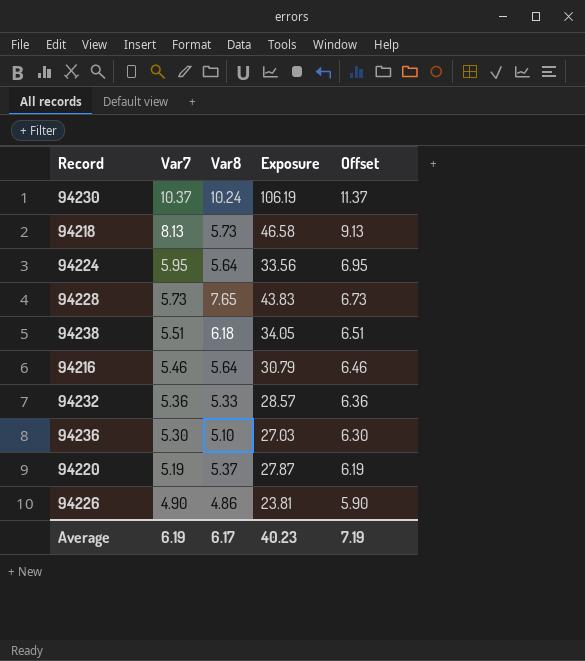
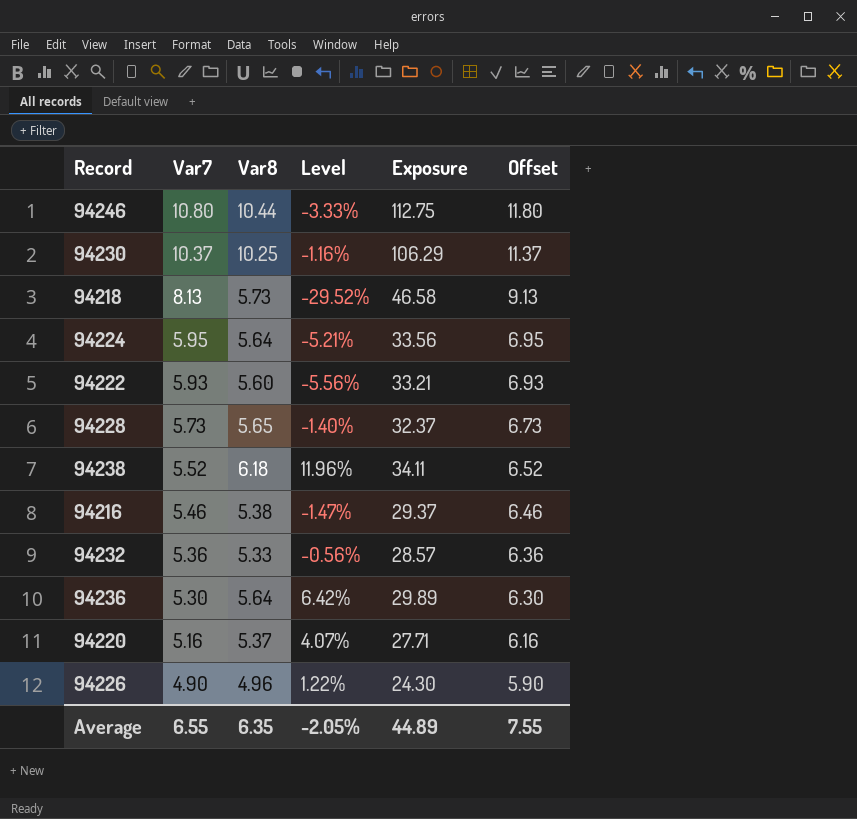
column Level | formula: none -> ([Var8] - [Var7]) / [Var7]
row 94246: none -> 10.80 | 10.44 | -3.33% | 112.75 | 11.80
94230 | Var8: 10.24 -> 10.25
94230 | Exposure: 106.19 -> 106.29
row 94222: none -> 5.93 | 5.60 | -5.56% | 33.21 | 6.93
94228 | Var8: 7.65 -> 5.65
94228 | Exposure: 43.83 -> 32.37
94238 | Var7: 5.51 -> 5.52
94238 | Exposure: 34.05 -> 34.11
94238 | Offset: 6.51 -> 6.52
94216 | Var8: 5.64 -> 5.38
94216 | Exposure: 30.79 -> 29.37
94236 | Var8: 5.10 -> 5.64
94236 | Exposure: 27.03 -> 29.89
94220 | Var7: 5.19 -> 5.16
94220 | Exposure: 27.87 -> 27.71
94220 | Offset: 6.19 -> 6.16
94226 | Var8: 4.86 -> 4.96
94226 | Exposure: 23.81 -> 24.30
Average | Var7: 6.19 -> 6.55
Average | Var8: 6.17 -> 6.35
Average | Exposure: 40.23 -> 44.89
Average | Offset: 7.19 -> 7.55

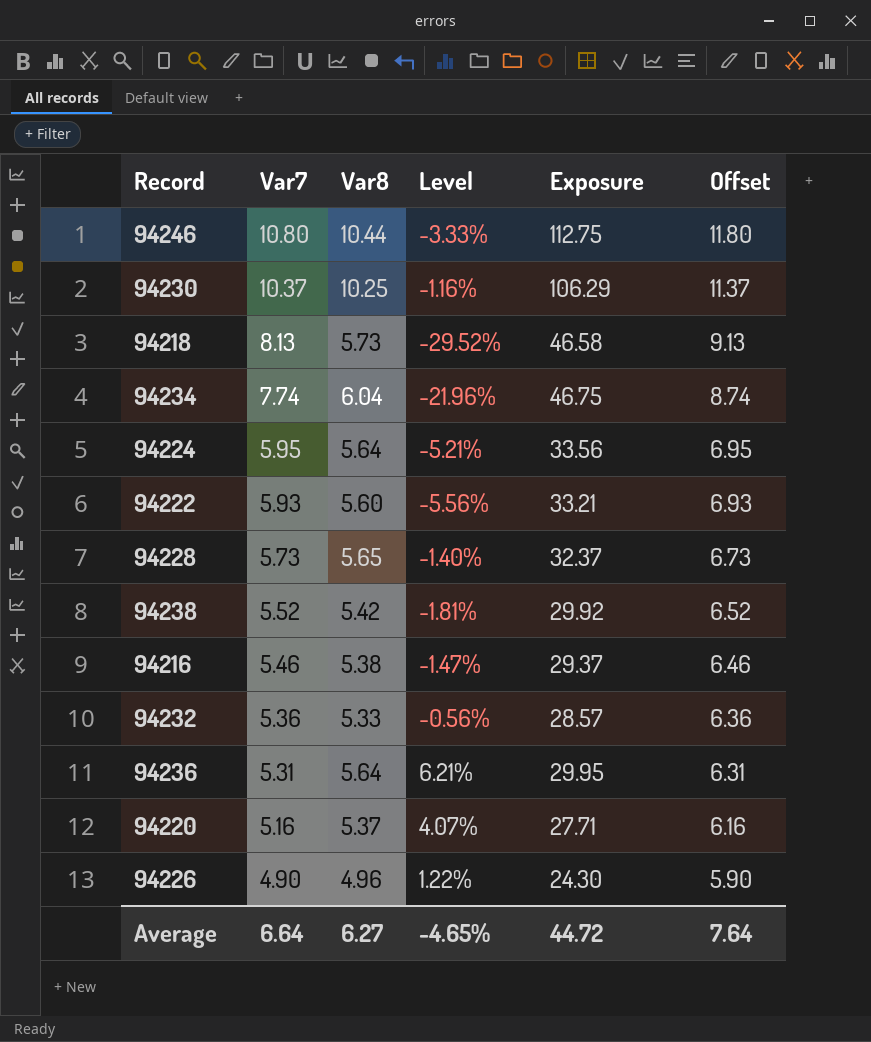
row 94234: none -> 7.74 | 6.04 | -21.96% | 46.75 | 8.74
94238 | Var8: 6.18 -> 5.42
94238 | Level: 11.96% -> -1.81%
94238 | Exposure: 34.11 -> 29.92
94236 | Var7: 5.30 -> 5.31
94236 | Level: 6.42% -> 6.21%
94236 | Exposure: 29.89 -> 29.95
94236 | Offset: 6.30 -> 6.31
Average | Var7: 6.55 -> 6.64
Average | Var8: 6.35 -> 6.27
Average | Level: -2.05% -> -4.65%
Average | Exposure: 44.89 -> 44.72
Average | Offset: 7.55 -> 7.64

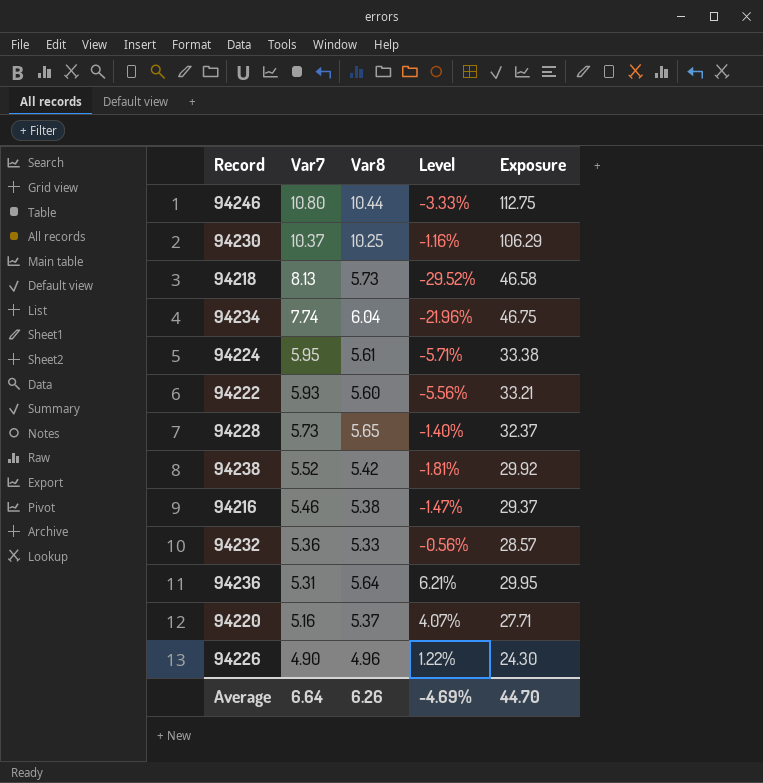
column Offset | formula: [Var7] + 1 -> none
94224 | Var8: 5.64 -> 5.61
94224 | Level: -5.21% -> -5.71%
94224 | Exposure: 33.56 -> 33.38
Average | Var8: 6.27 -> 6.26
Average | Level: -4.65% -> -4.69%
Average | Exposure: 44.72 -> 44.70

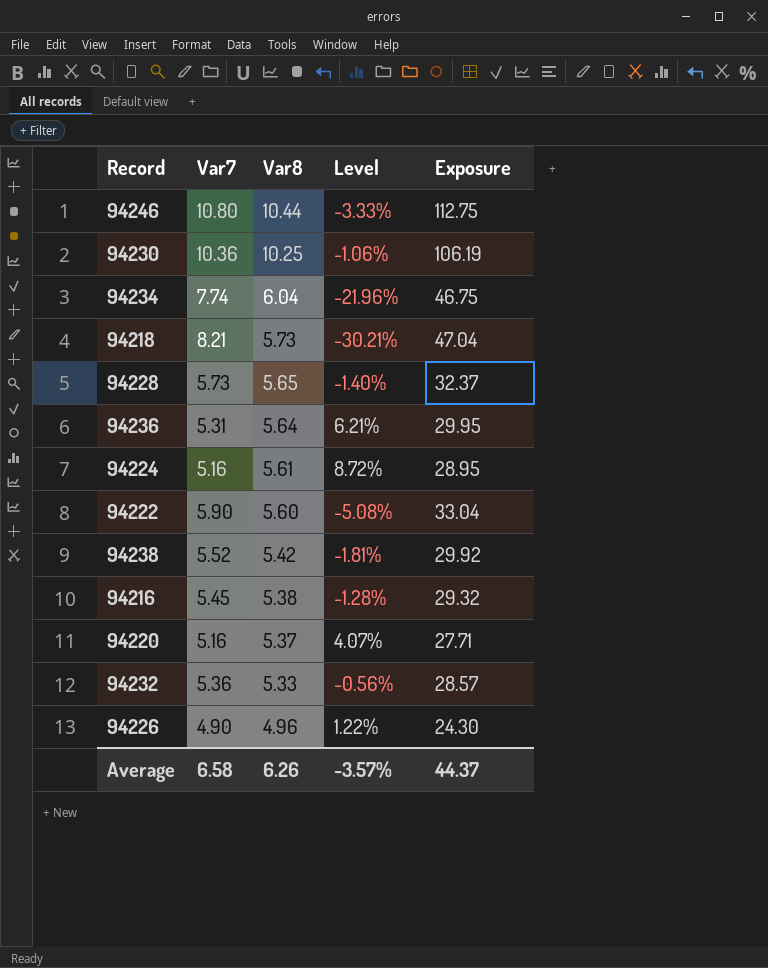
row order: Var7 descending -> Var8 descending
94230 | Var7: 10.37 -> 10.36
94230 | Level: -1.16% -> -1.06%
94230 | Exposure: 106.29 -> 106.19
94218 | Var7: 8.13 -> 8.21
94218 | Level: -29.52% -> -30.21%
94218 | Exposure: 46.58 -> 47.04
94224 | Var7: 5.95 -> 5.16
94224 | Level: -5.71% -> 8.72%
94224 | Exposure: 33.38 -> 28.95
94222 | Var7: 5.93 -> 5.90
94222 | Level: -5.56% -> -5.08%
94222 | Exposure: 33.21 -> 33.04
94216 | Var7: 5.46 -> 5.45
94216 | Level: -1.47% -> -1.28%
94216 | Exposure: 29.37 -> 29.32
Average | Var7: 6.64 -> 6.58
Average | Level: -4.69% -> -3.57%
Average | Exposure: 44.70 -> 44.37

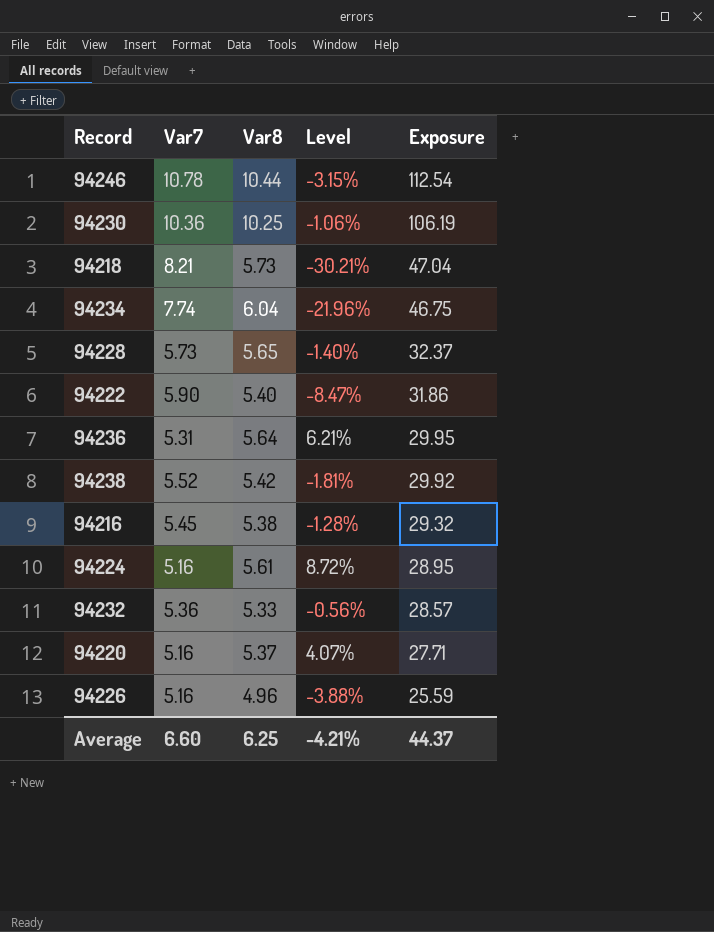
row order: Var8 descending -> Exposure descending
94246 | Var7: 10.80 -> 10.78
94246 | Level: -3.33% -> -3.15%
94246 | Exposure: 112.75 -> 112.54
94222 | Var8: 5.60 -> 5.40
94222 | Level: -5.08% -> -8.47%
94222 | Exposure: 33.04 -> 31.86
94226 | Var7: 4.90 -> 5.16
94226 | Level: 1.22% -> -3.88%
94226 | Exposure: 24.30 -> 25.59
Average | Var7: 6.58 -> 6.60
Average | Var8: 6.26 -> 6.25
Average | Level: -3.57% -> -4.21%

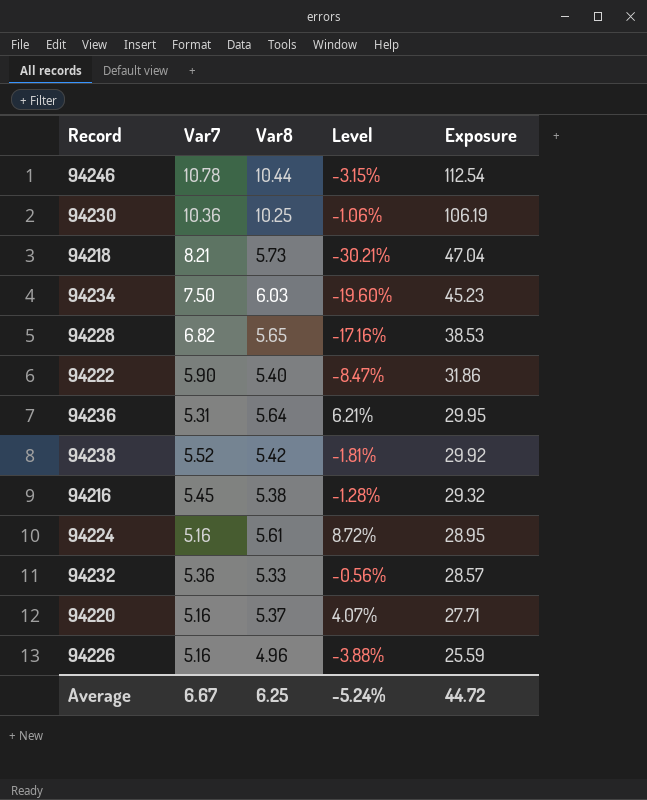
94234 | Var7: 7.74 -> 7.50
94234 | Var8: 6.04 -> 6.03
94234 | Level: -21.96% -> -19.60%
94234 | Exposure: 46.75 -> 45.23
94228 | Var7: 5.73 -> 6.82
94228 | Level: -1.40% -> -17.16%
94228 | Exposure: 32.37 -> 38.53
Average | Var7: 6.60 -> 6.67
Average | Level: -4.21% -> -5.24%
Average | Exposure: 44.37 -> 44.72

